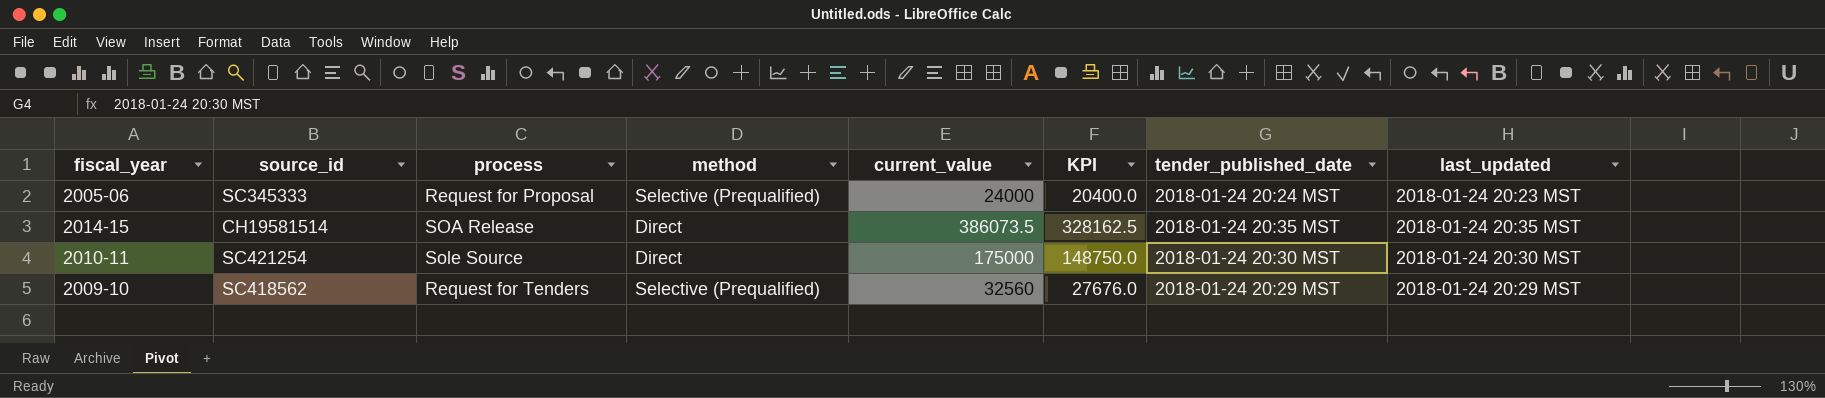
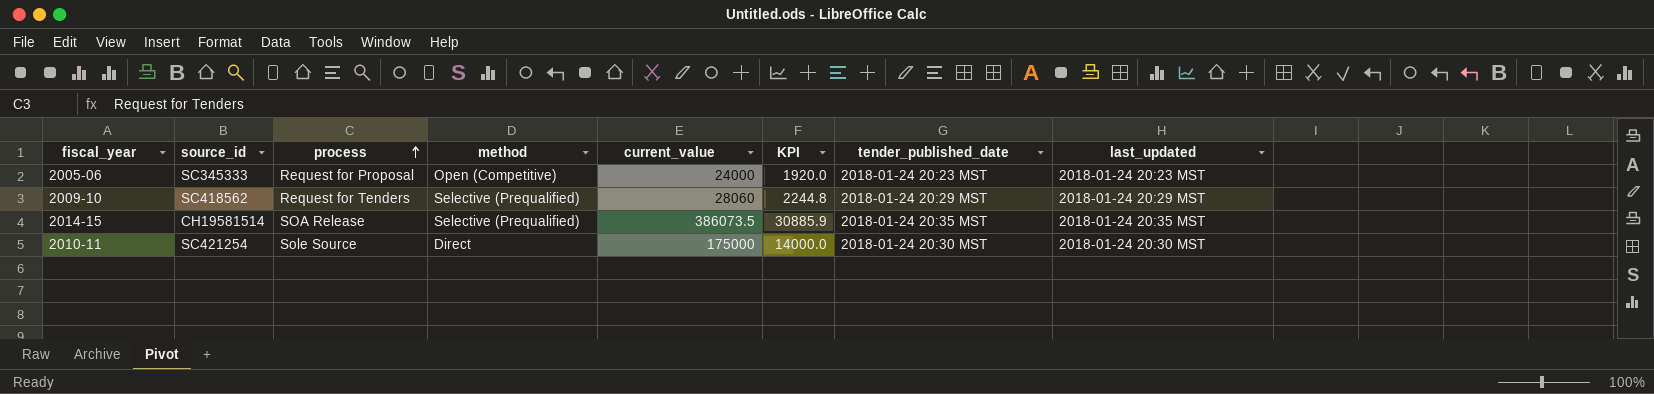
row order: none -> process ascending
column KPI | formula: [current_value] * 0.85 -> [current_value] * 0.08
2005-06 | method: Selective (Prequalified) -> Open (Competitive)
2005-06 | tender_published_date: 2018-01-24 20:24 MST -> 2018-01-24 20:23 MST
2009-10 | current_value: 32560 -> 28060
2014-15 | method: Direct -> Selective (Prequalified)

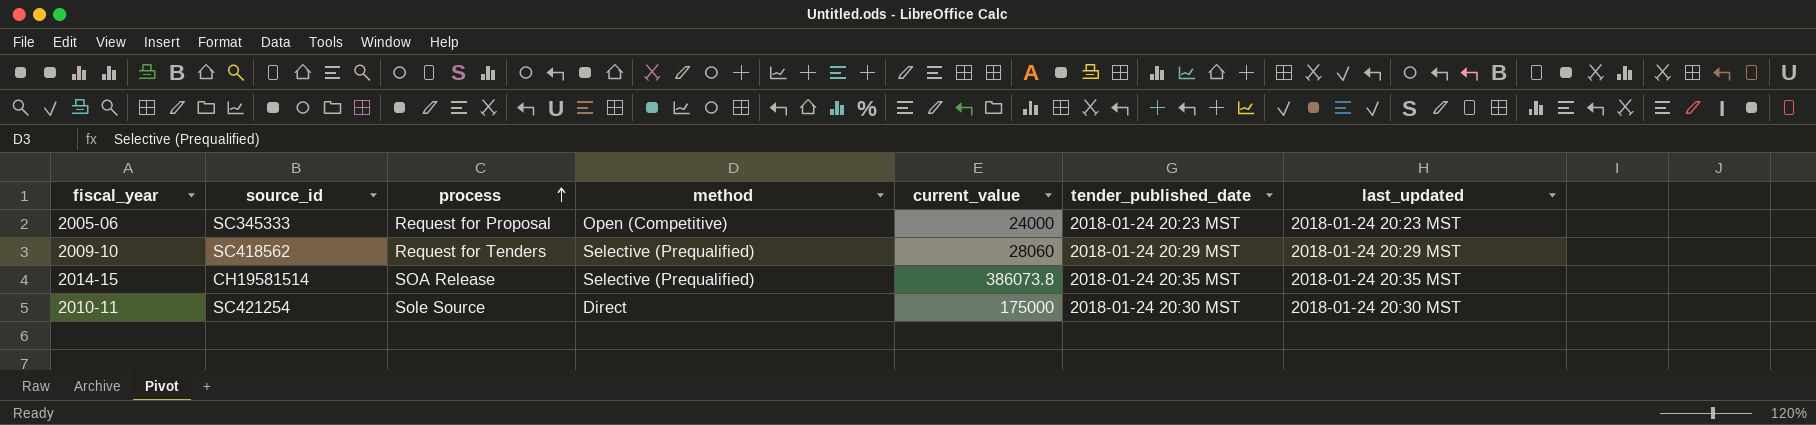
column KPI | formula: [current_value] * 0.08 -> none
2014-15 | current_value: 386073.5 -> 386073.8

